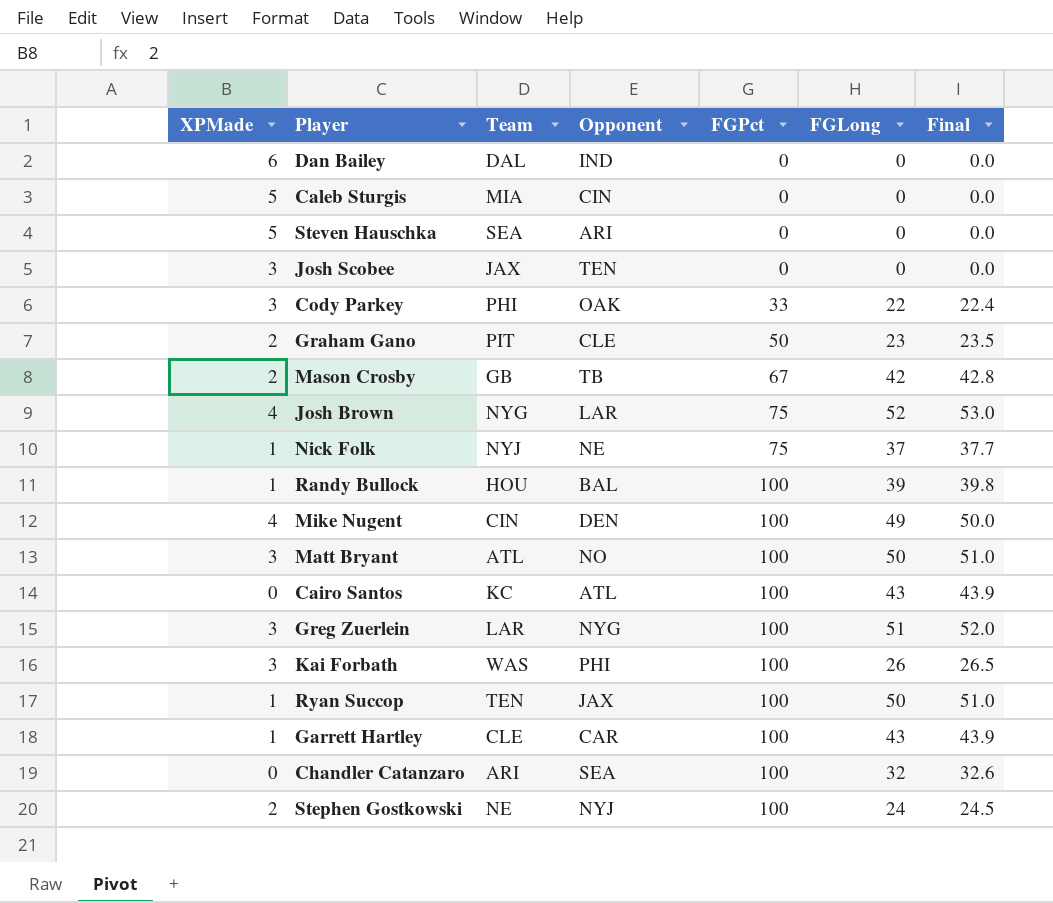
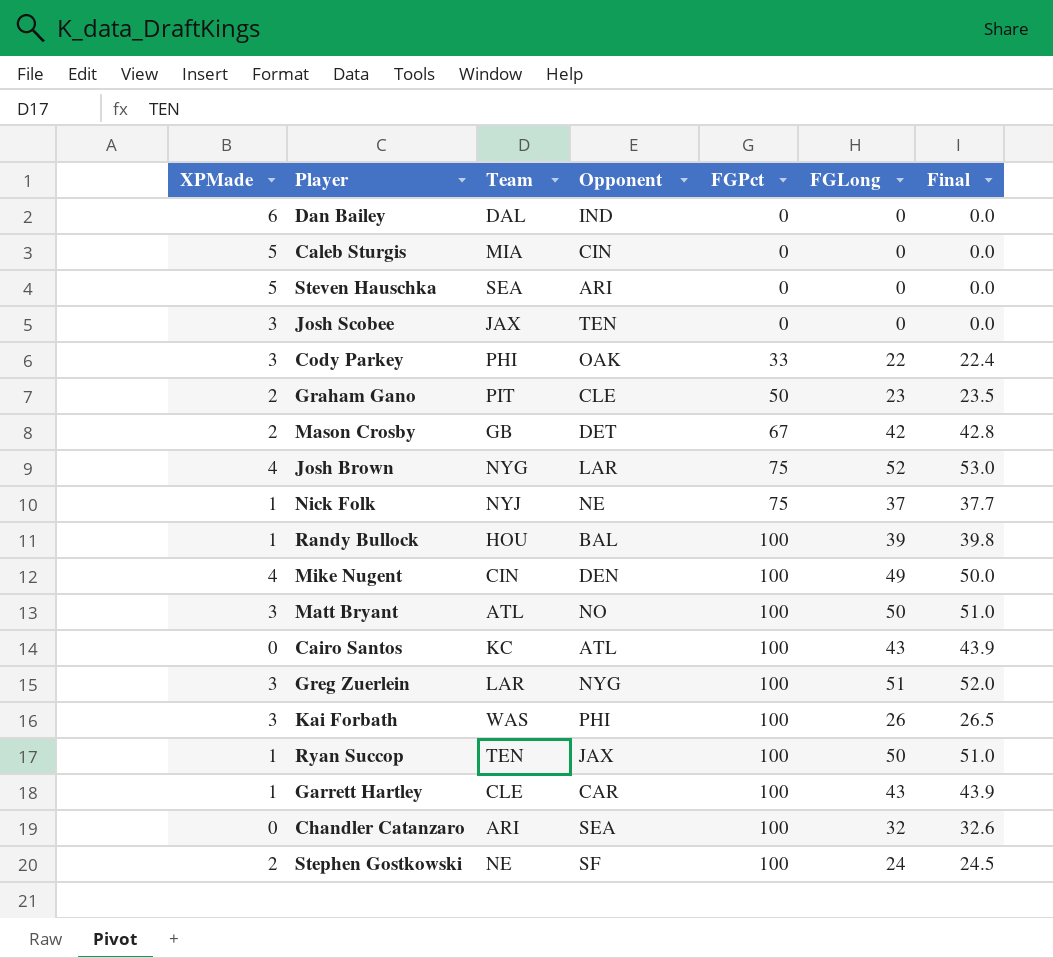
Mason Crosby | Opponent: TB -> DET
Stephen Gostkowski | Opponent: NYJ -> SF

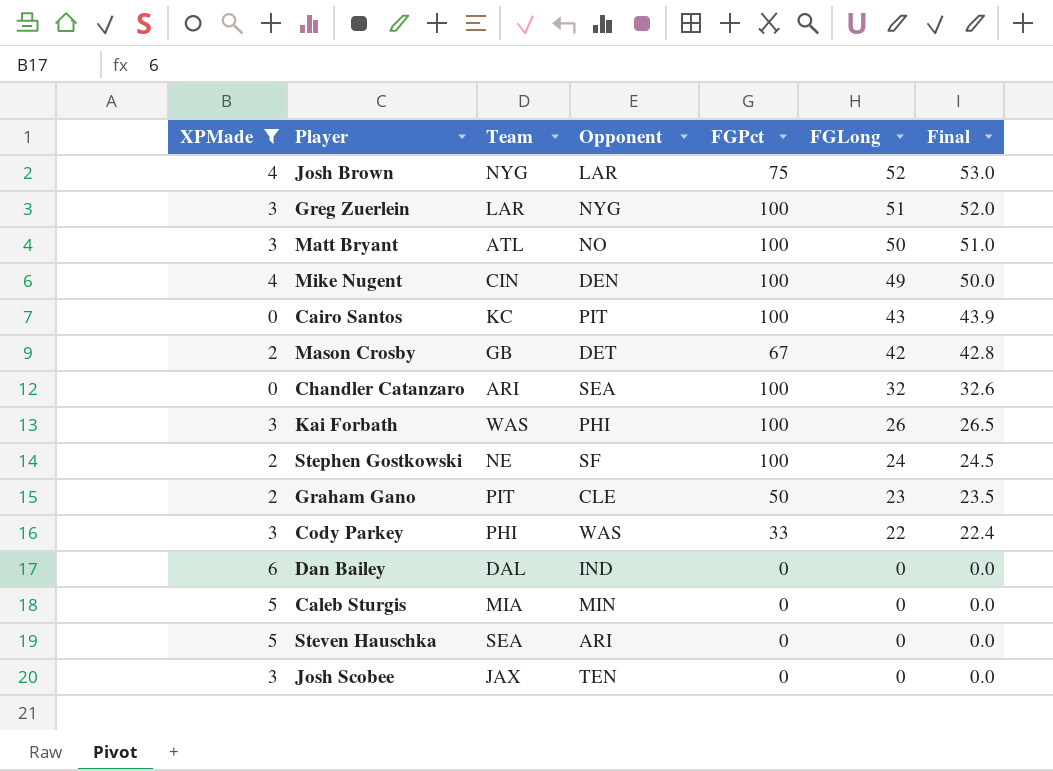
filter: none -> XPMade != 1
row order: FGPct ascending -> FGLong descending
Cairo Santos | Opponent: ATL -> PIT
Cody Parkey | Opponent: OAK -> WAS
Caleb Sturgis | Opponent: CIN -> MIN

